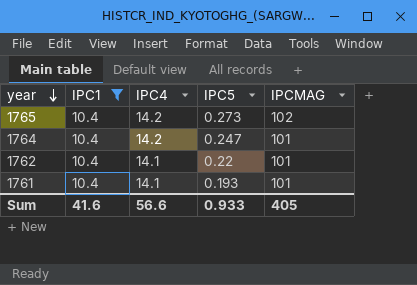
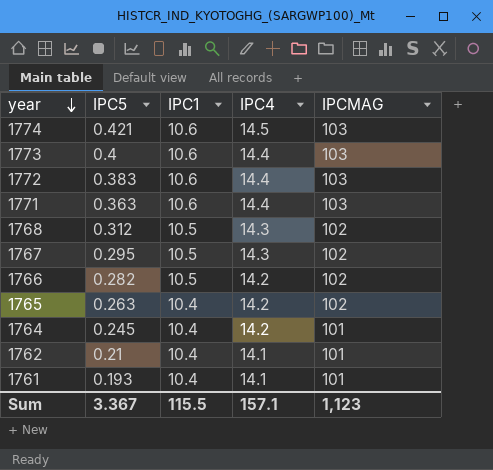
filter: IPC1 = 10.4 -> none
column IPC5 | position: 4 -> 2
1765 | IPC5: 0.273 -> 0.263
1764 | IPC5: 0.247 -> 0.245
1762 | IPC5: 0.22 -> 0.21
Sum | IPC5: 0.933 -> 3.367
Sum | IPC1: 41.6 -> 115.5
Sum | IPC4: 56.6 -> 157.1
Sum | IPCMAG: 405 -> 1,123

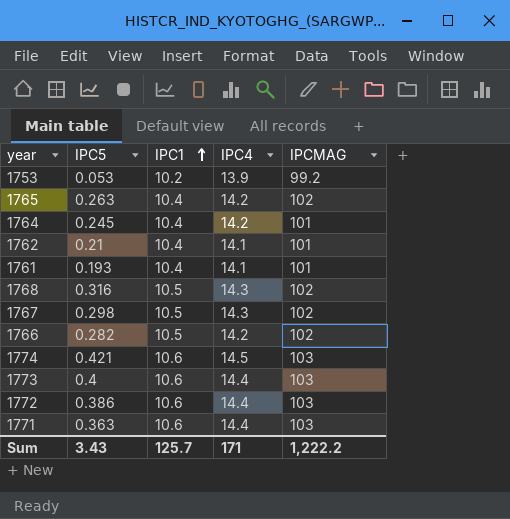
row order: year descending -> IPC1 ascending
row 1753: none -> 0.053 | 10.2 | 13.9 | 99.2
1768 | IPC5: 0.312 -> 0.316
1767 | IPC5: 0.295 -> 0.298
1772 | IPC5: 0.383 -> 0.386
Sum | IPC5: 3.367 -> 3.43
Sum | IPC1: 115.5 -> 125.7
Sum | IPC4: 157.1 -> 171
Sum | IPCMAG: 1,123 -> 1,222.2

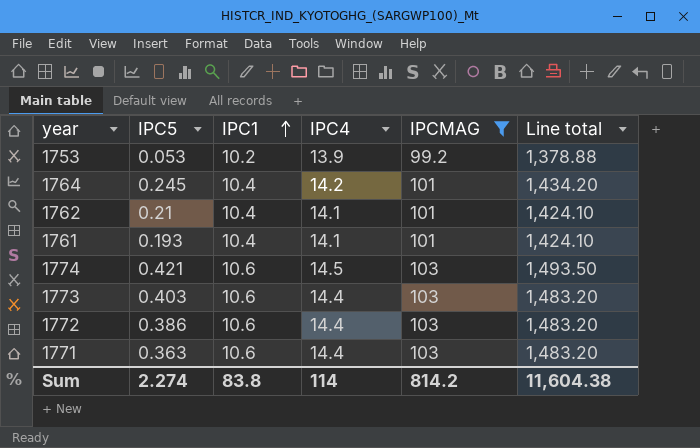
filter: none -> IPCMAG != 102
column Line total | formula: none -> [IPC4] * [IPCMAG]
1773 | IPC5: 0.4 -> 0.403
Sum | IPC5: 3.43 -> 2.274
Sum | IPC1: 125.7 -> 83.8
Sum | IPC4: 171 -> 114
Sum | IPCMAG: 1,222.2 -> 814.2

